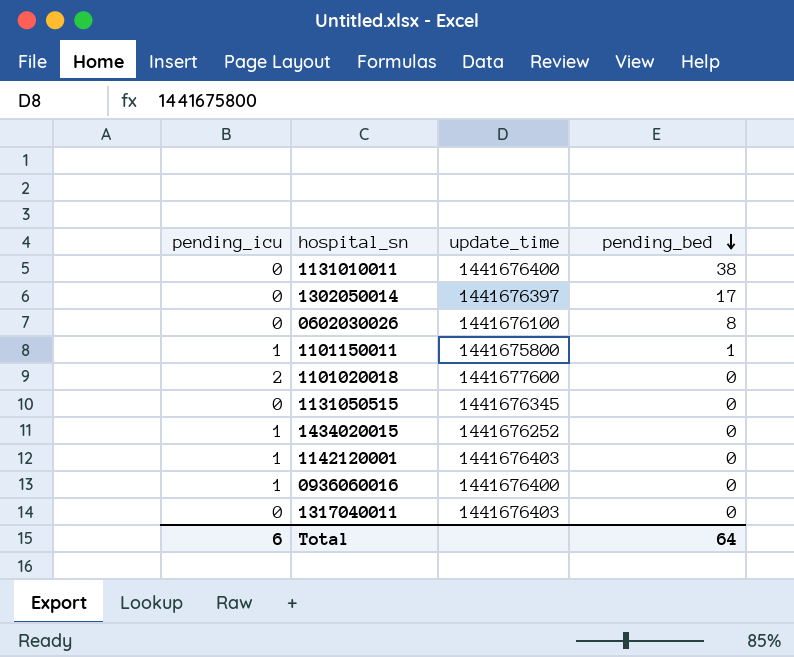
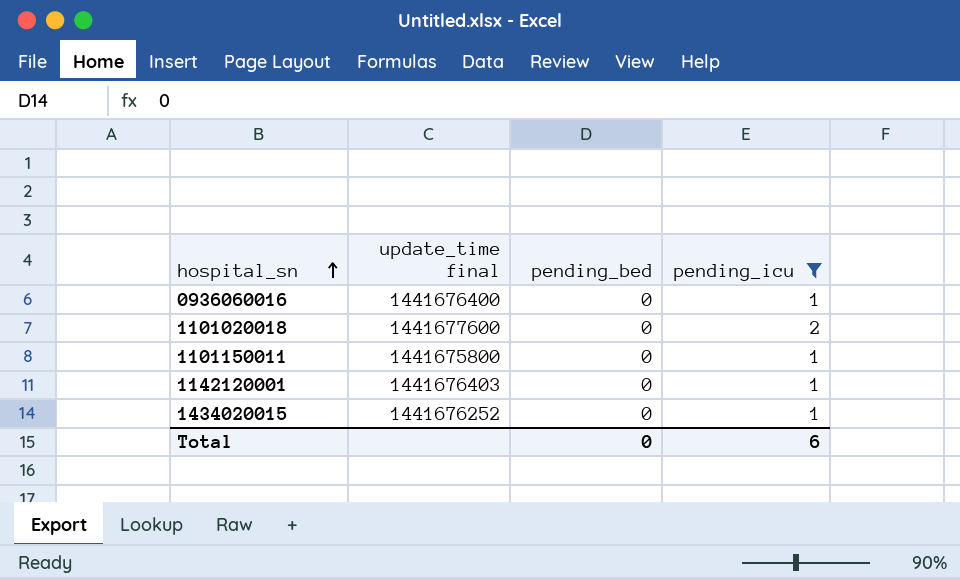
filter: none -> pending_icu != 0
row order: pending_bed descending -> hospital_sn ascending
column name: update_time -> update_time final
column pending_icu | position: 1 -> 4
1101150011 | pending_bed: 1 -> 0
Total | pending_bed: 64 -> 0

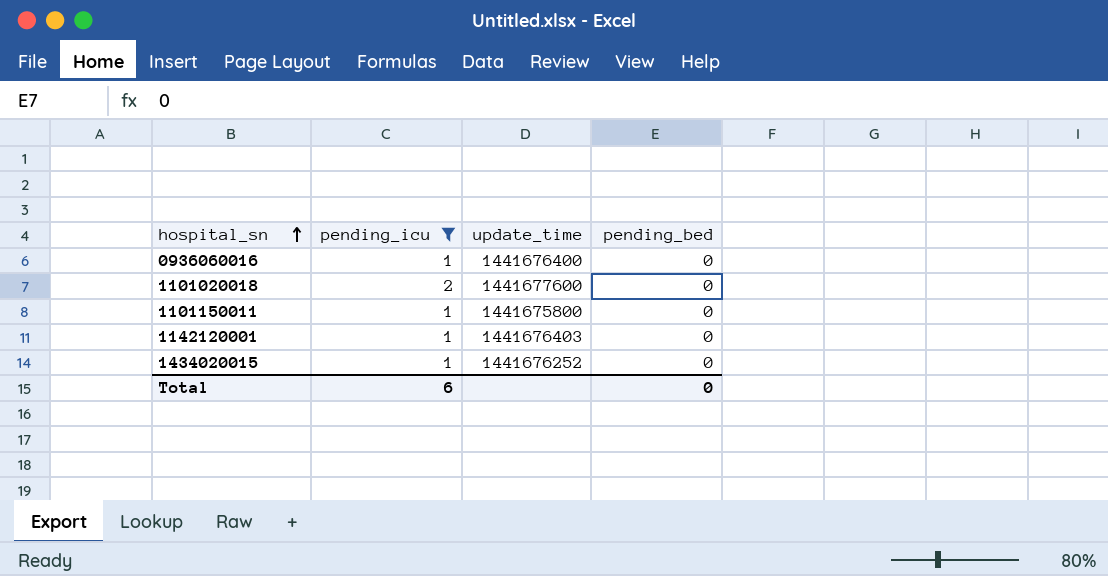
column pending_icu | position: 4 -> 2
column name: update_time final -> update_time

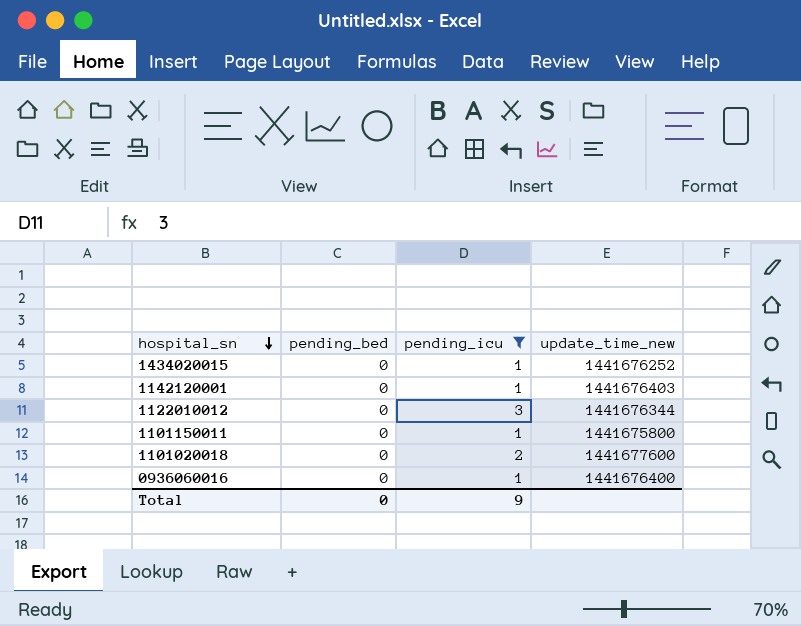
row order: hospital_sn ascending -> hospital_sn descending
column pending_bed | position: 4 -> 2
column name: update_time -> update_time_new
row 1122010012: none -> 0 | 3 | 1441676344
Total | pending_icu: 6 -> 9

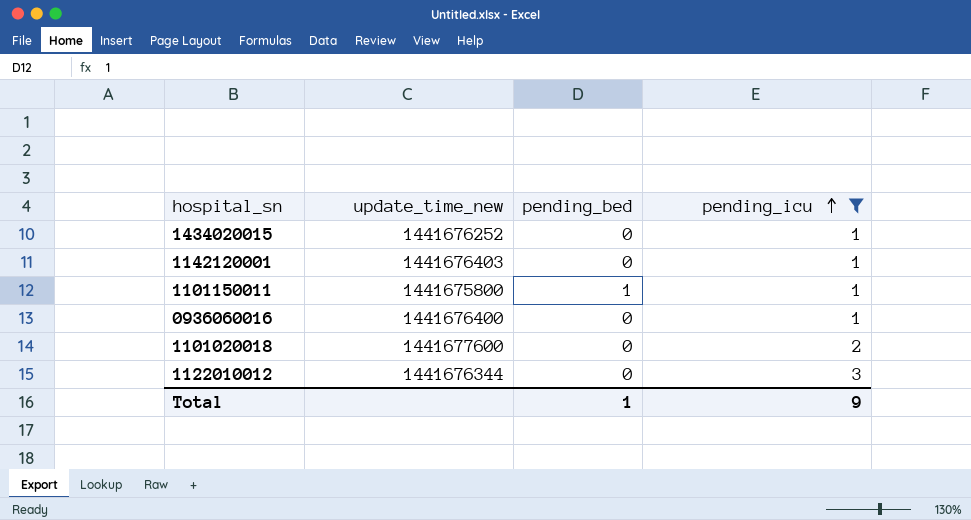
row order: hospital_sn descending -> pending_icu ascending
column update_time_new | position: 4 -> 2
1101150011 | pending_bed: 0 -> 1
Total | pending_bed: 0 -> 1

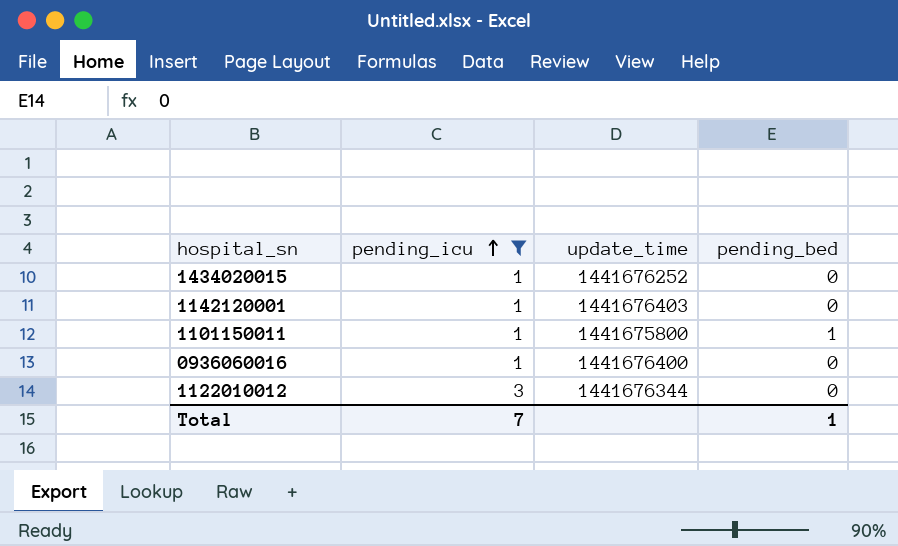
column pending_icu | position: 4 -> 2
column name: update_time_new -> update_time
row 1101020018: 1441677600 | 0 | 2 -> none
Total | pending_icu: 9 -> 7

